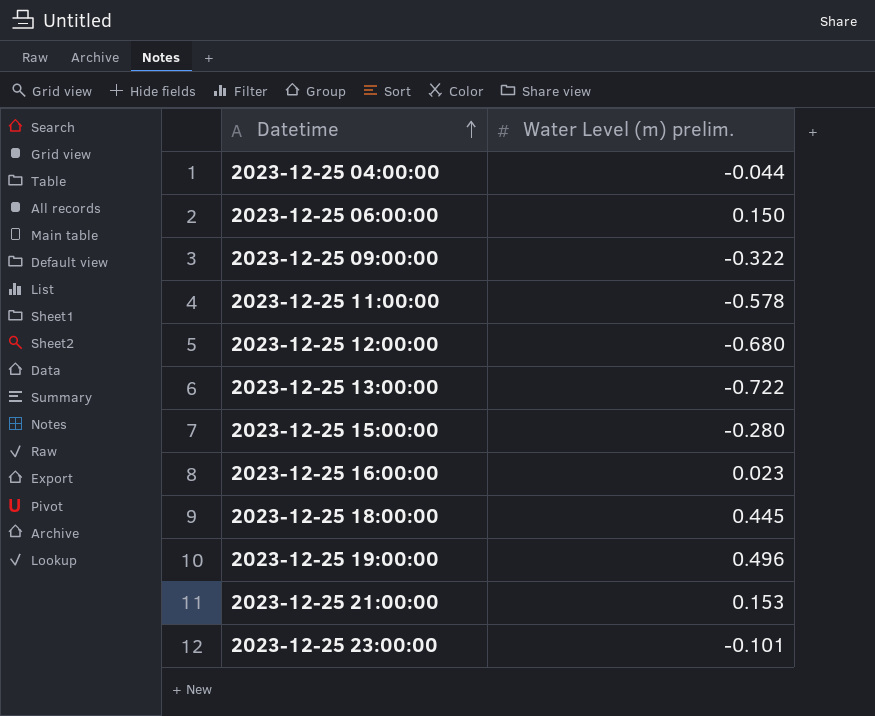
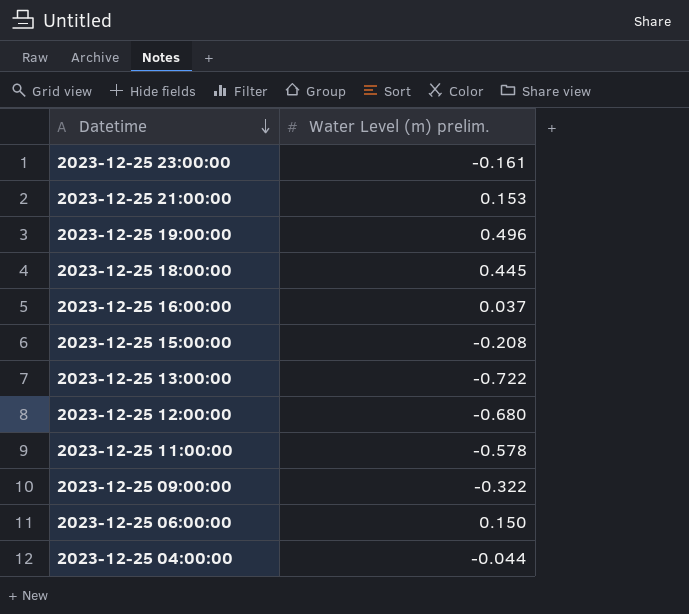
row order: Datetime ascending -> Datetime descending
2023-12-25 23:00:00 | Water Level (m) prelim.: -0.101 -> -0.161
2023-12-25 16:00:00 | Water Level (m) prelim.: 0.023 -> 0.037
2023-12-25 15:00:00 | Water Level (m) prelim.: -0.280 -> -0.208

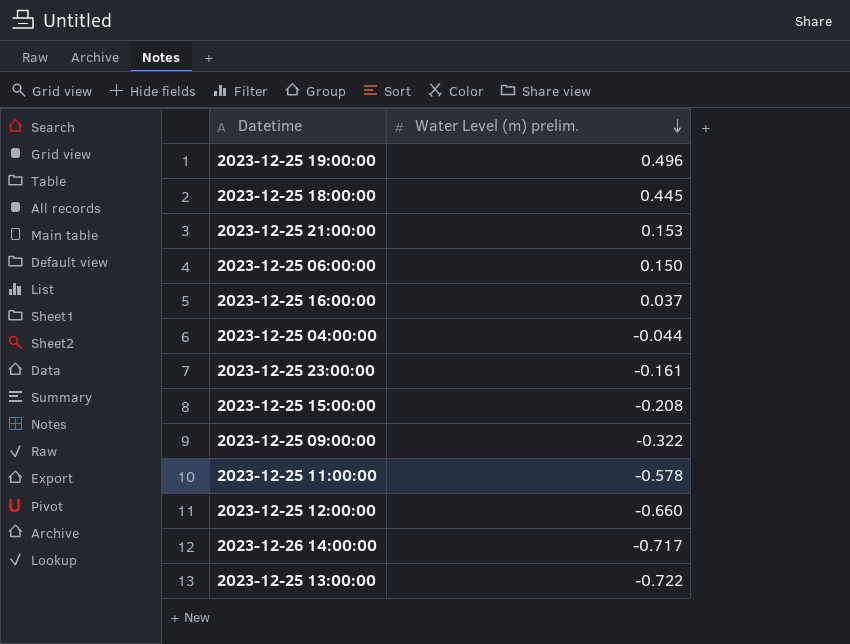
row order: Datetime descending -> Water Level (m) prelim. descending
2023-12-25 12:00:00 | Water Level (m) prelim.: -0.680 -> -0.660
row 2023-12-26 14:00:00: none -> -0.717

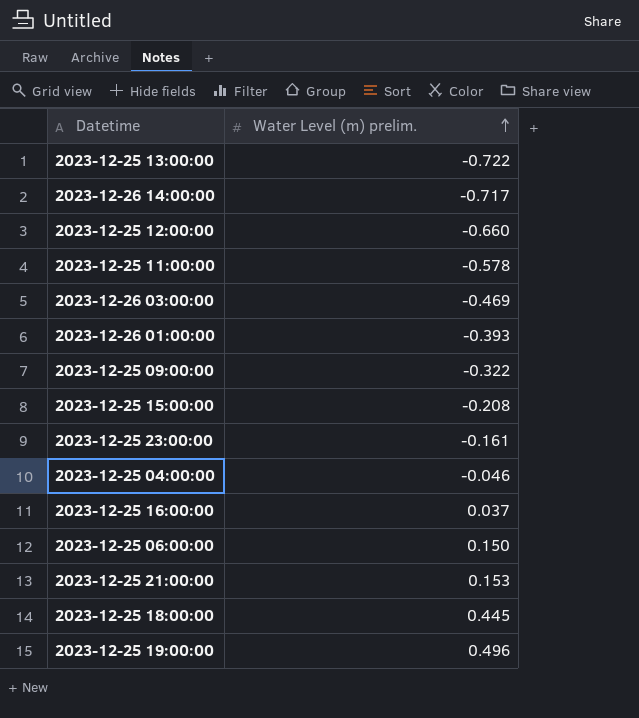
row order: Water Level (m) prelim. descending -> Water Level (m) prelim. ascending
row 2023-12-26 03:00:00: none -> -0.469
row 2023-12-26 01:00:00: none -> -0.393
2023-12-25 04:00:00 | Water Level (m) prelim.: -0.044 -> -0.046

